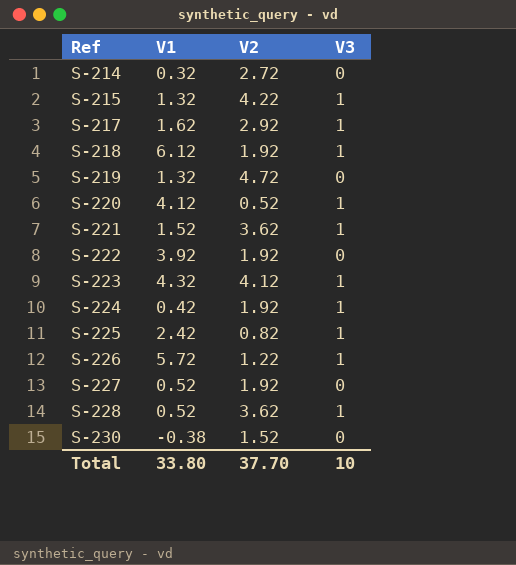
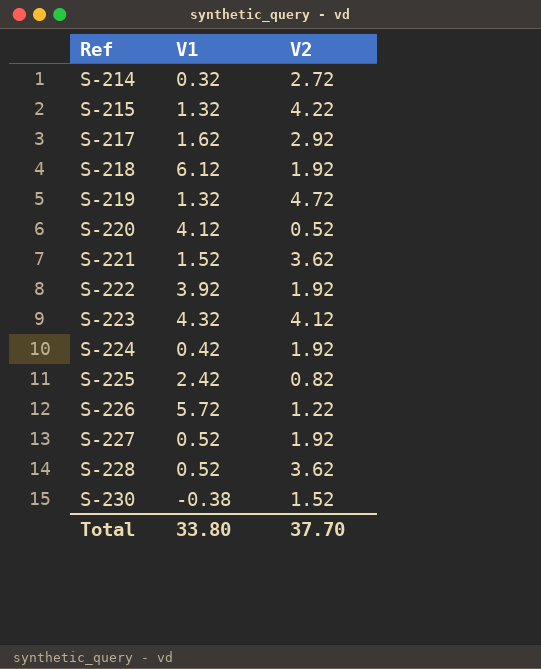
column V3 | position: 4 -> none

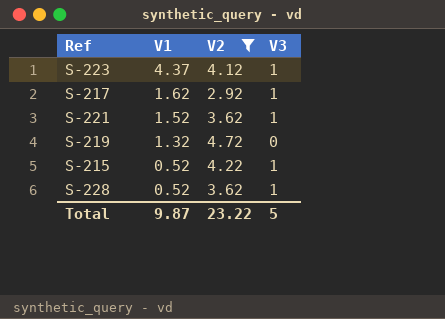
filter: none -> V2 >= 2.92
row order: Ref ascending -> V1 descending
column V3 | position: none -> 4
S-223 | V1: 4.32 -> 4.37
S-215 | V1: 1.32 -> 0.52
Total | V1: 33.80 -> 9.87
Total | V2: 37.70 -> 23.22

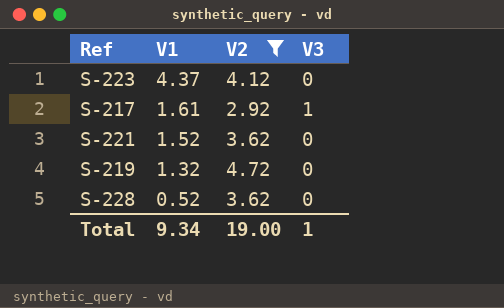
row S-215: 0.52 | 4.22 | 1 -> none
S-223 | V3: 1 -> 0
S-217 | V1: 1.62 -> 1.61
S-221 | V3: 1 -> 0
S-228 | V3: 1 -> 0
Total | V1: 9.87 -> 9.34
Total | V2: 23.22 -> 19.00
Total | V3: 5 -> 1

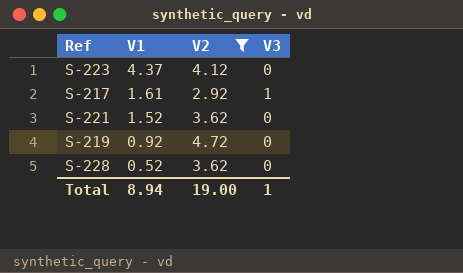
S-219 | V1: 1.32 -> 0.92
Total | V1: 9.34 -> 8.94

